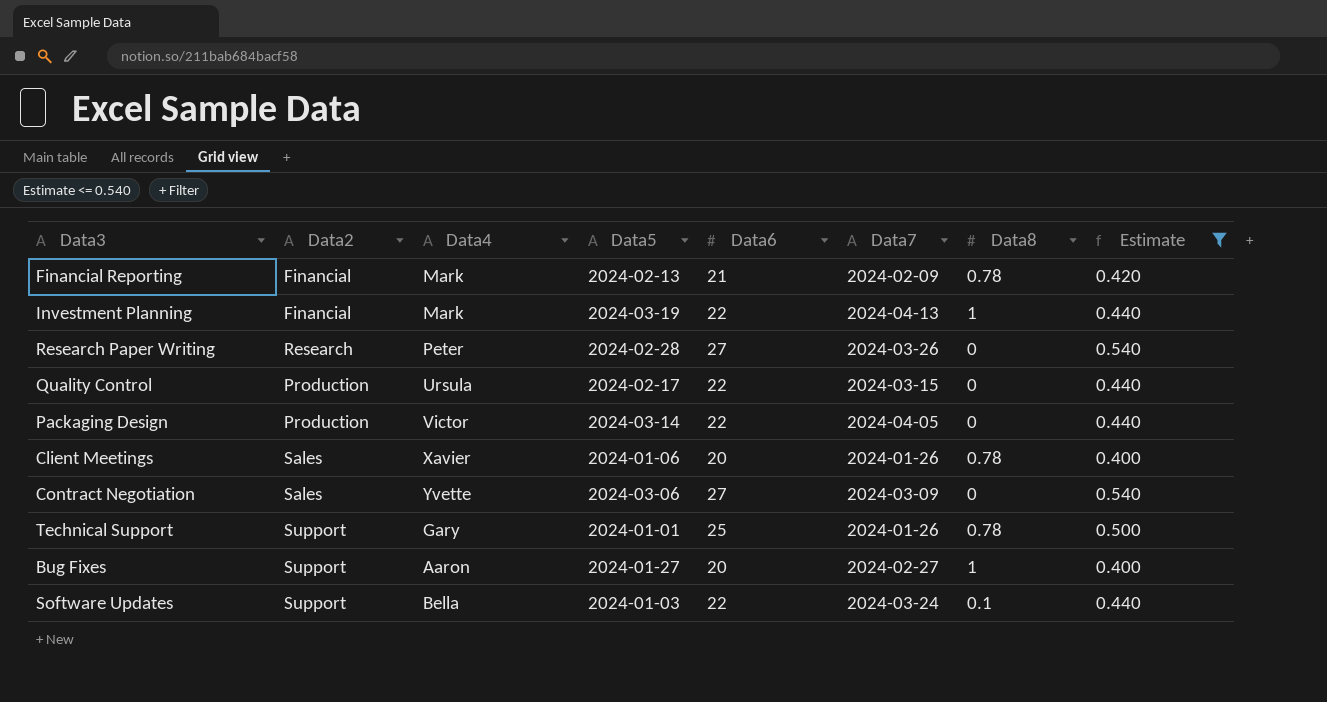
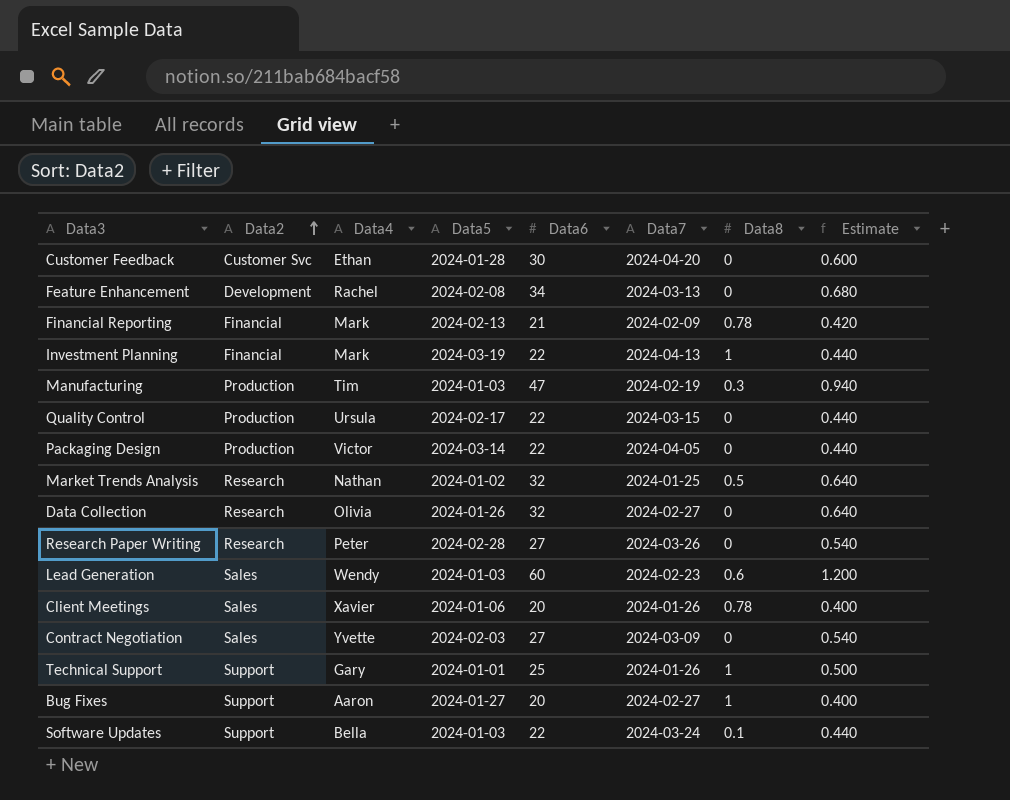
filter: Estimate <= 0.540 -> none
row order: none -> Data2 ascending
Contract Negotiation | Data5: 2024-03-06 -> 2024-02-03
Technical Support | Data8: 0.78 -> 1

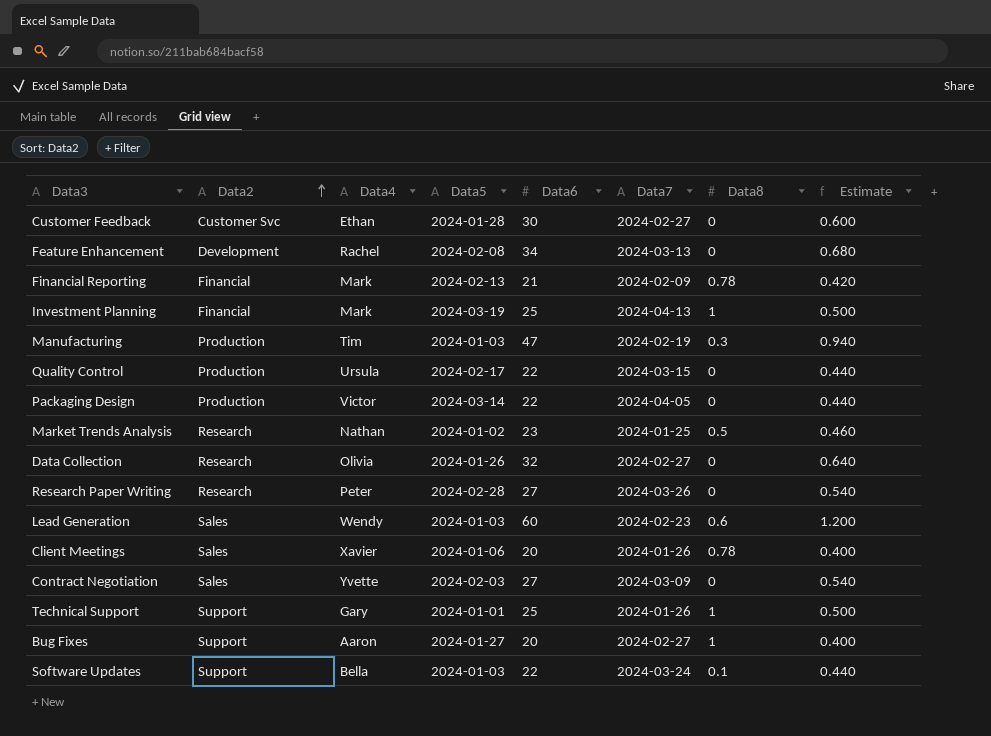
Customer Feedback | Data7: 2024-04-20 -> 2024-02-27
Investment Planning | Data6: 22 -> 25
Investment Planning | Estimate: 0.440 -> 0.500
Market Trends Analysis | Data6: 32 -> 23
Market Trends Analysis | Estimate: 0.640 -> 0.460

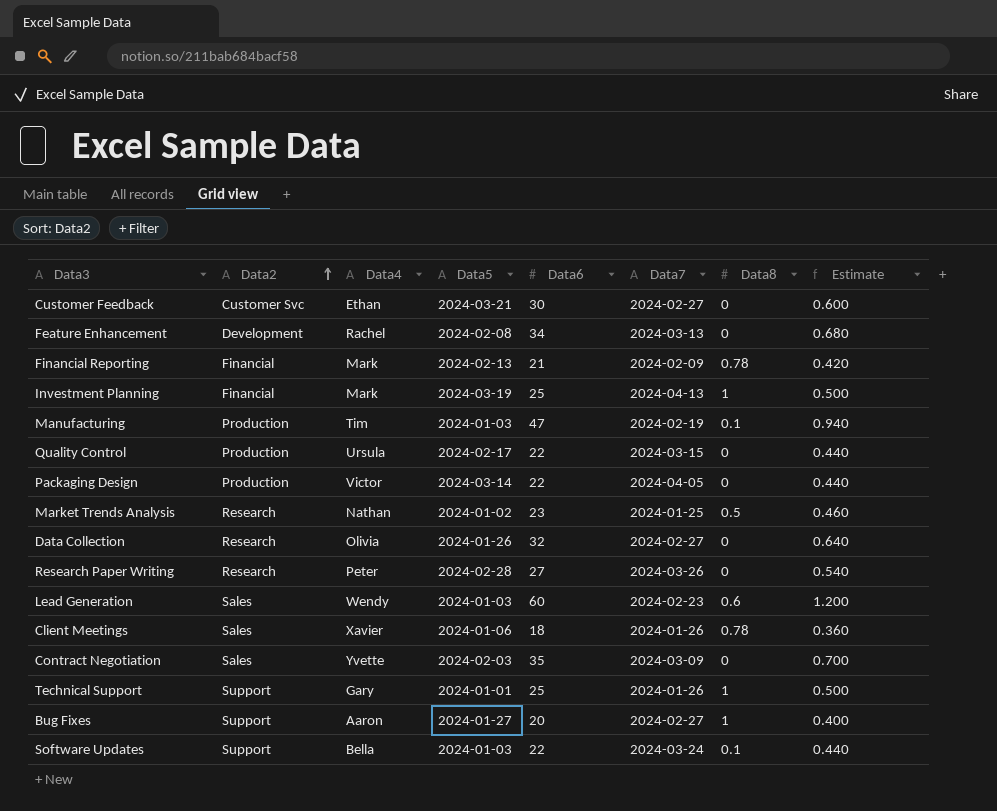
Customer Feedback | Data5: 2024-01-28 -> 2024-03-21
Manufacturing | Data8: 0.3 -> 0.1
Client Meetings | Data6: 20 -> 18
Client Meetings | Estimate: 0.400 -> 0.360
Contract Negotiation | Data6: 27 -> 35
Contract Negotiation | Estimate: 0.540 -> 0.700

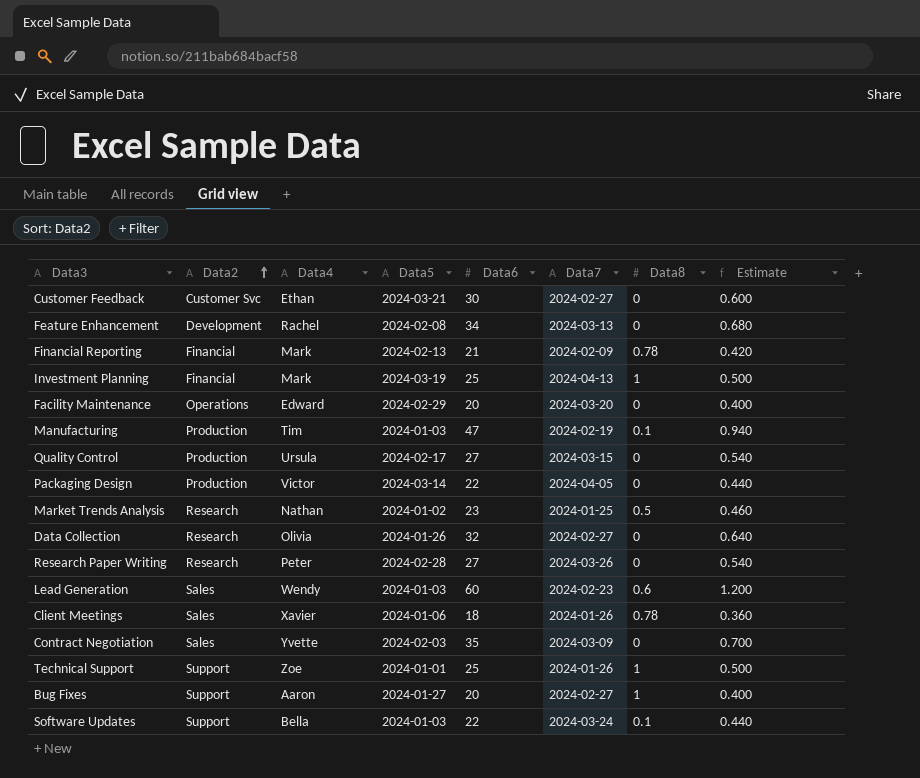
row Facility Maintenance: none -> Operations | Edward | 2024-02-29 | 20 | 2024-03-20 | 0 | 0.400
Quality Control | Data6: 22 -> 27
Quality Control | Estimate: 0.440 -> 0.540
Technical Support | Data4: Gary -> Zoe

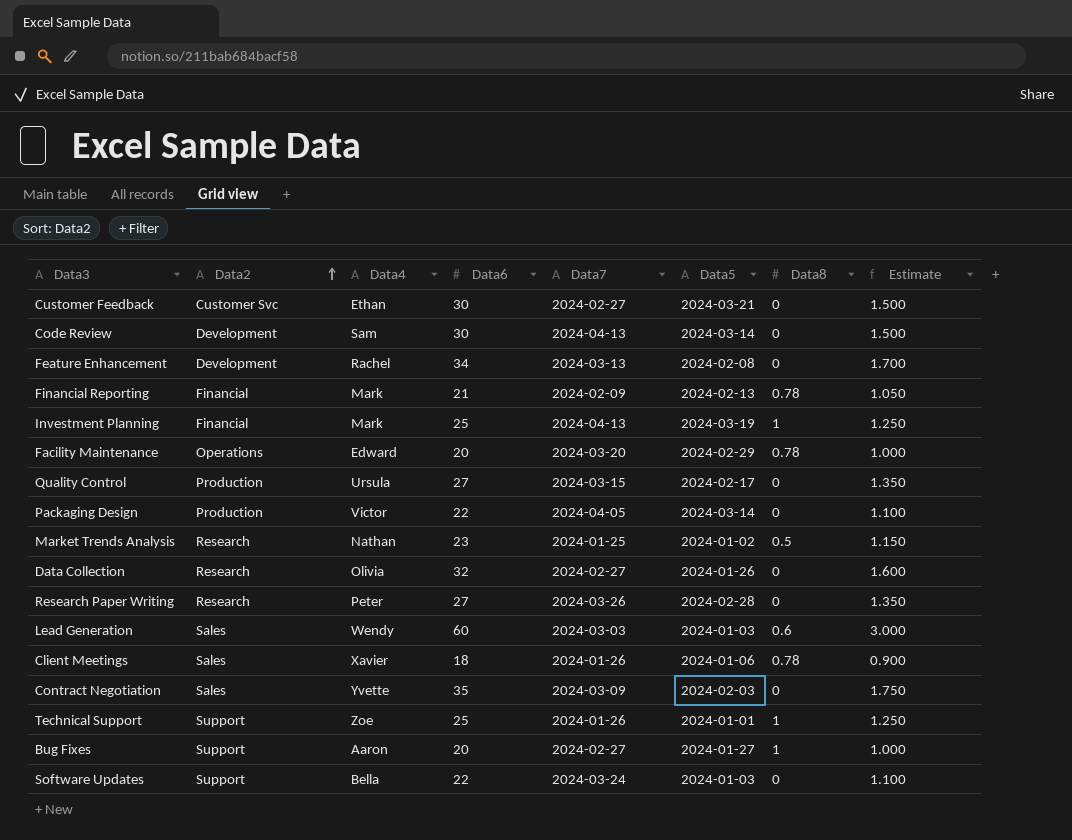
column Data5 | position: 4 -> 6
column Estimate | formula: [Data6] * 0.02 -> [Data6] * 0.05
row Manufacturing: Production | Tim | 2024-01-03 | 47 | 2024-02-19 | 0.1 | 0.940 -> none
row Code Review: none -> Development | Sam | 30 | 2024-04-13 | 2024-03-14 | 0 | 1.500
Facility Maintenance | Data8: 0 -> 0.78
Lead Generation | Data7: 2024-02-23 -> 2024-03-03
Software Updates | Data8: 0.1 -> 0

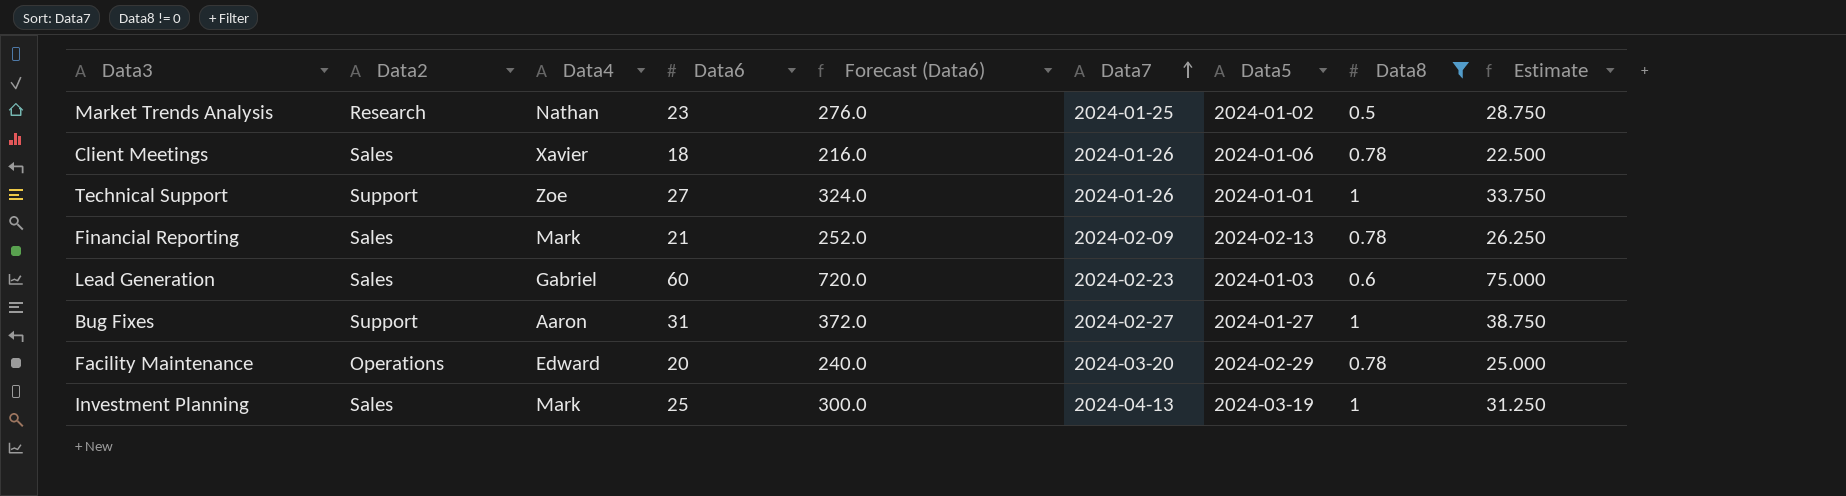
filter: none -> Data8 != 0
row order: Data2 ascending -> Data7 ascending
column Forecast (Data6) | formula: none -> [Data6] * 12
column Estimate | formula: [Data6] * 0.05 -> [Data6] * 1.25
Technical Support | Data6: 25 -> 27
Financial Reporting | Data2: Financial -> Sales
Lead Generation | Data4: Wendy -> Gabriel
Lead Generation | Data7: 2024-03-03 -> 2024-02-23
Bug Fixes | Data6: 20 -> 31
Investment Planning | Data2: Financial -> Sales

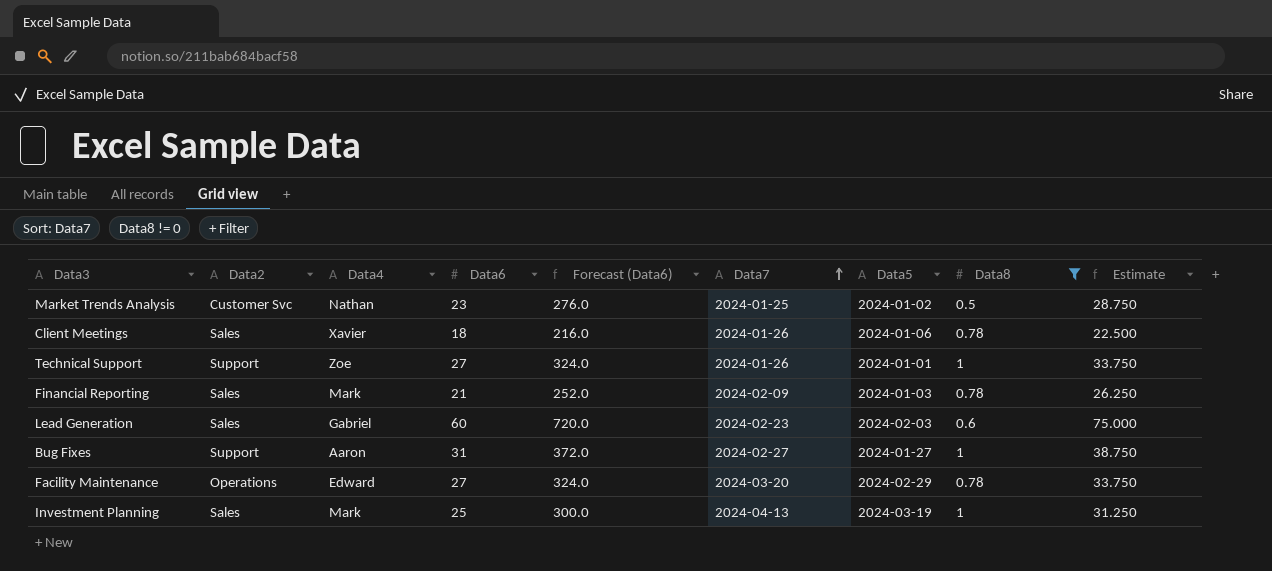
Market Trends Analysis | Data2: Research -> Customer Svc
Financial Reporting | Data5: 2024-02-13 -> 2024-01-03
Lead Generation | Data5: 2024-01-03 -> 2024-02-03
Facility Maintenance | Data6: 20 -> 27
Facility Maintenance | Forecast (Data6): 240.0 -> 324.0
Facility Maintenance | Estimate: 25.000 -> 33.750

